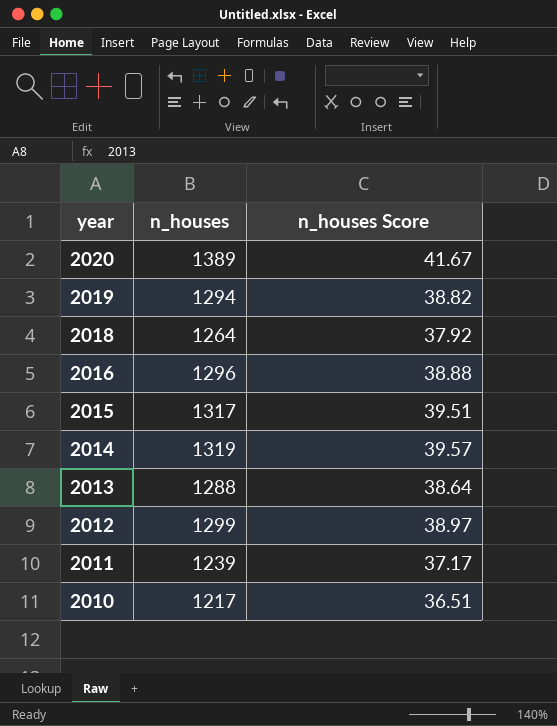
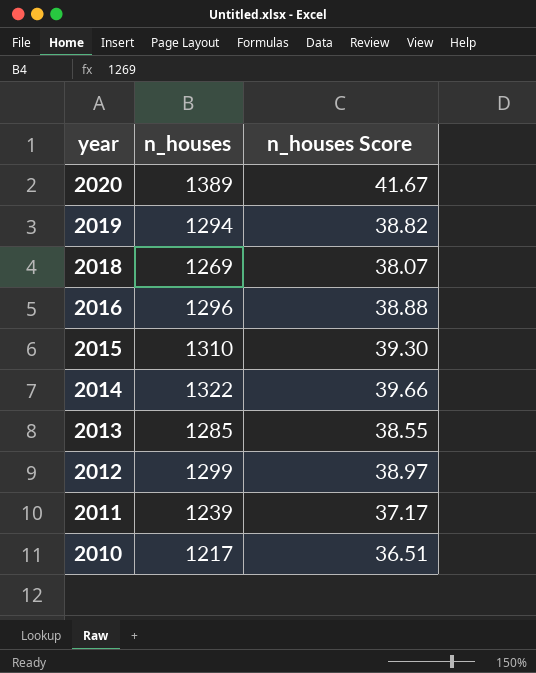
2018 | n_houses: 1264 -> 1269
2018 | n_houses Score: 37.92 -> 38.07
2015 | n_houses: 1317 -> 1310
2015 | n_houses Score: 39.51 -> 39.30
2014 | n_houses: 1319 -> 1322
2014 | n_houses Score: 39.57 -> 39.66
2013 | n_houses: 1288 -> 1285
2013 | n_houses Score: 38.64 -> 38.55

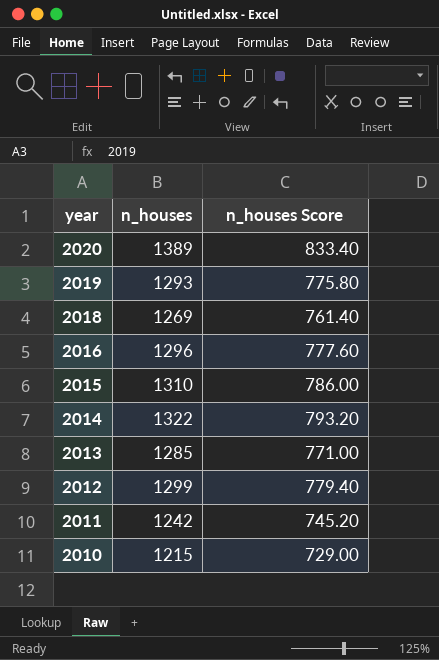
column n_houses Score | formula: [n_houses] * 0.03 -> [n_houses] * 0.6
2019 | n_houses: 1294 -> 1293
2011 | n_houses: 1239 -> 1242
2010 | n_houses: 1217 -> 1215

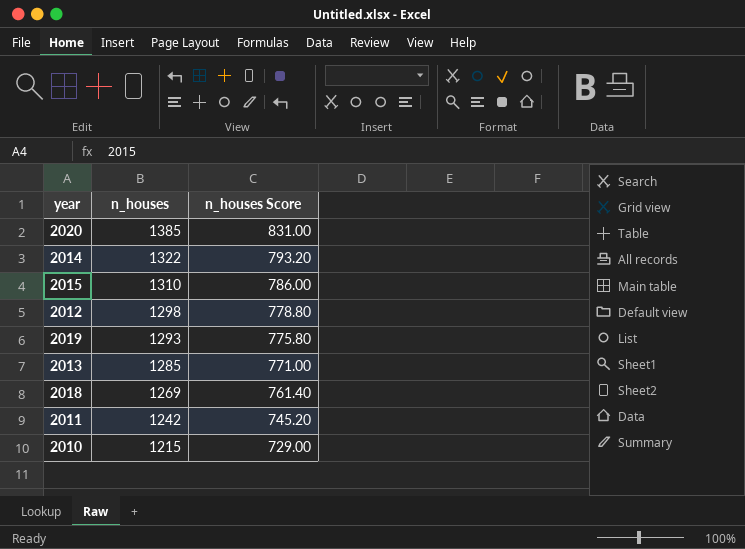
row order: year descending -> n_houses descending
row 2016: 1296 | 777.60 -> none
2020 | n_houses: 1389 -> 1385
2020 | n_houses Score: 833.40 -> 831.00
2012 | n_houses: 1299 -> 1298
2012 | n_houses Score: 779.40 -> 778.80

